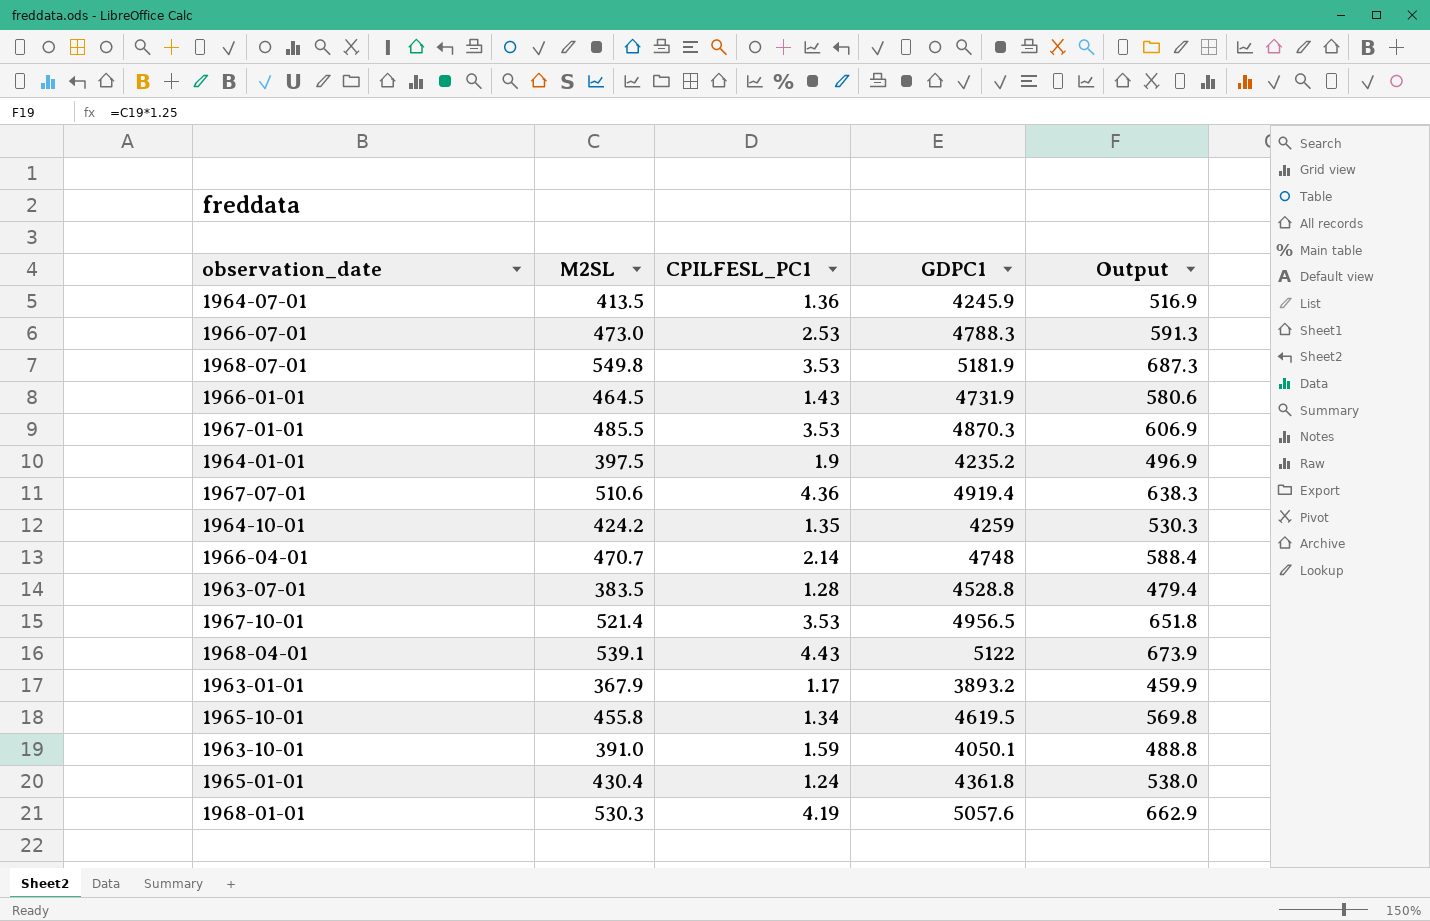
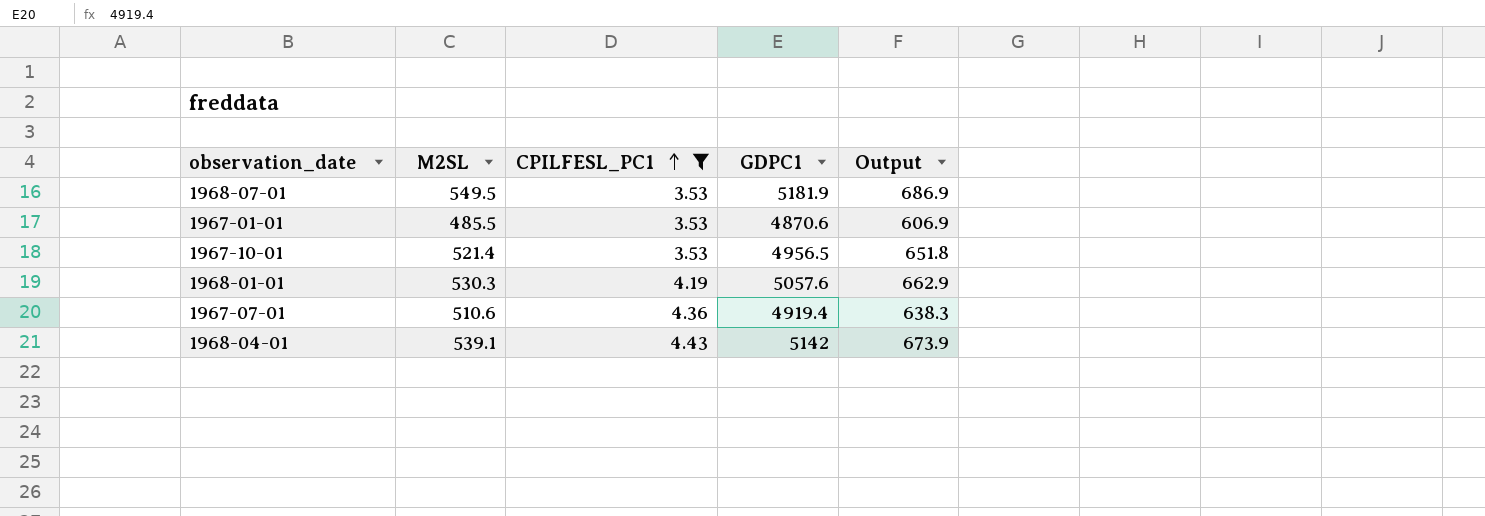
filter: none -> CPILFESL_PC1 >= 3.53
row order: none -> CPILFESL_PC1 ascending
1968-07-01 | M2SL: 549.8 -> 549.5
1968-07-01 | Output: 687.3 -> 686.9
1967-01-01 | GDPC1: 4870.3 -> 4870.6
1968-04-01 | GDPC1: 5122 -> 5142

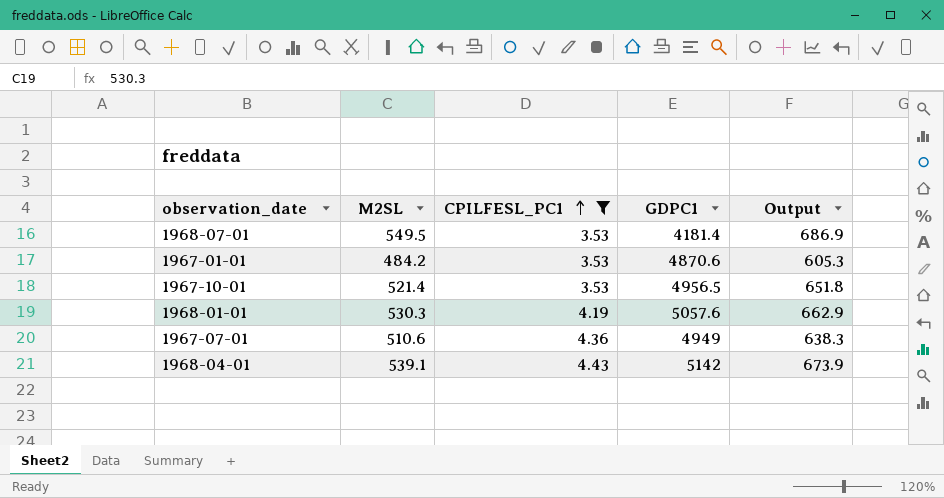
1968-07-01 | GDPC1: 5181.9 -> 4181.4
1967-01-01 | M2SL: 485.5 -> 484.2
1967-01-01 | Output: 606.9 -> 605.3
1967-07-01 | GDPC1: 4919.4 -> 4949

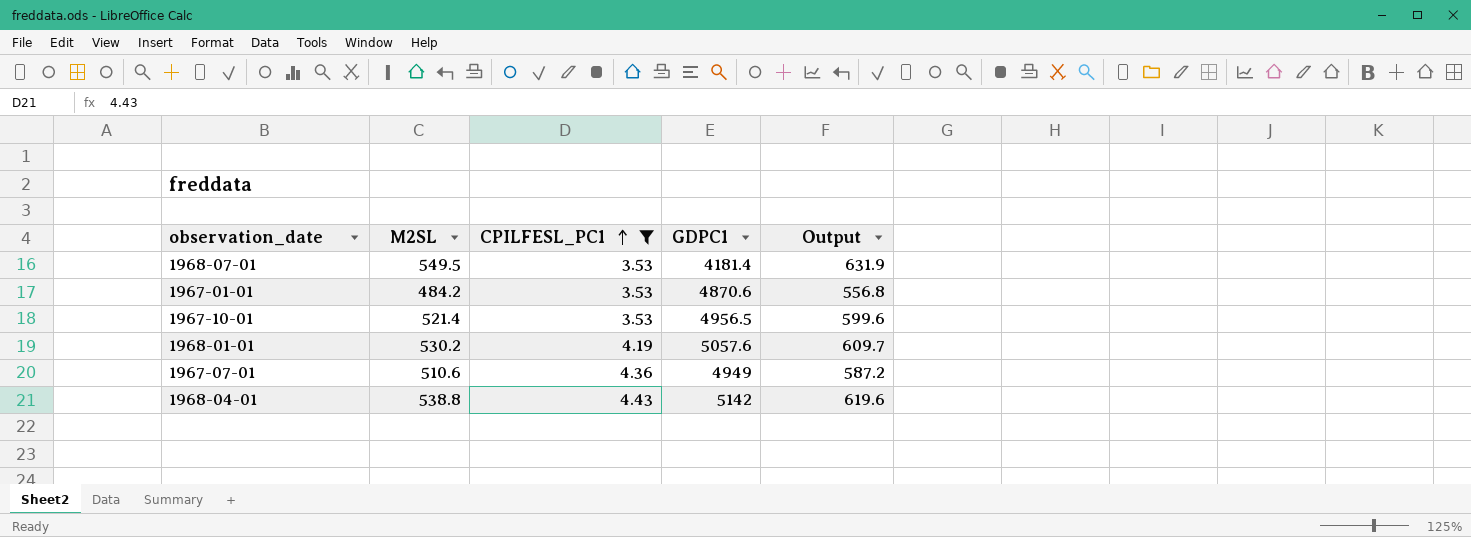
column Output | formula: [M2SL] * 1.25 -> [M2SL] * 1.15
1968-01-01 | M2SL: 530.3 -> 530.2
1968-04-01 | M2SL: 539.1 -> 538.8

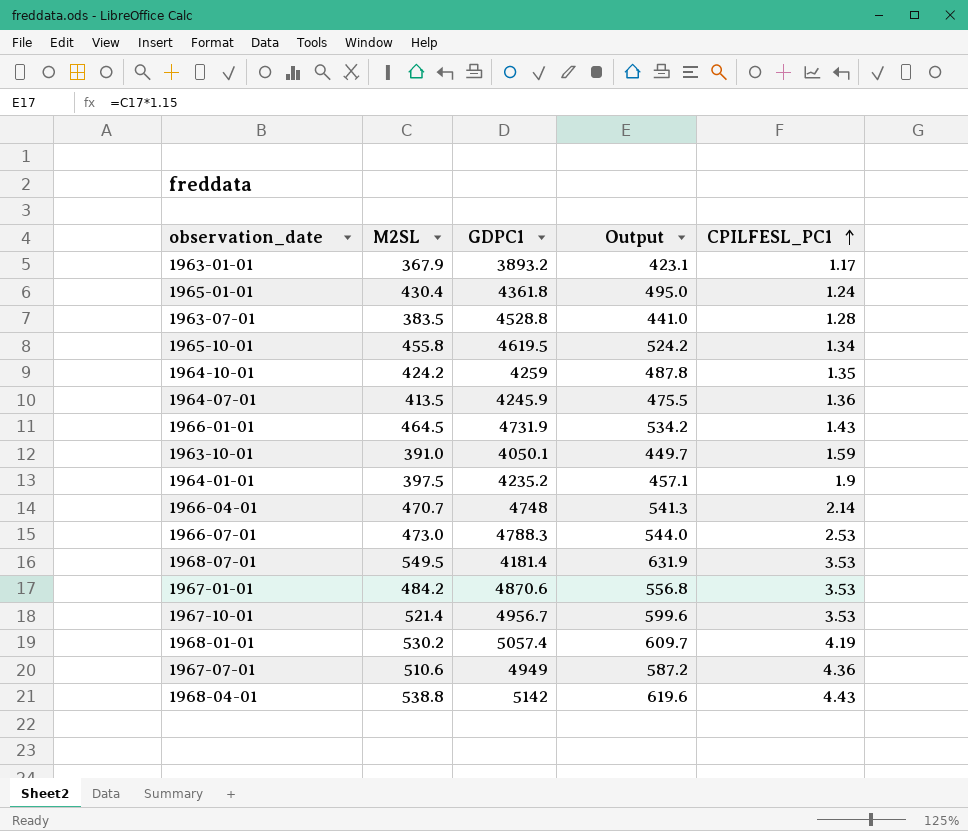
filter: CPILFESL_PC1 >= 3.53 -> none
column CPILFESL_PC1 | position: 3 -> 5
1967-10-01 | GDPC1: 4956.5 -> 4956.7
1968-01-01 | GDPC1: 5057.6 -> 5057.4

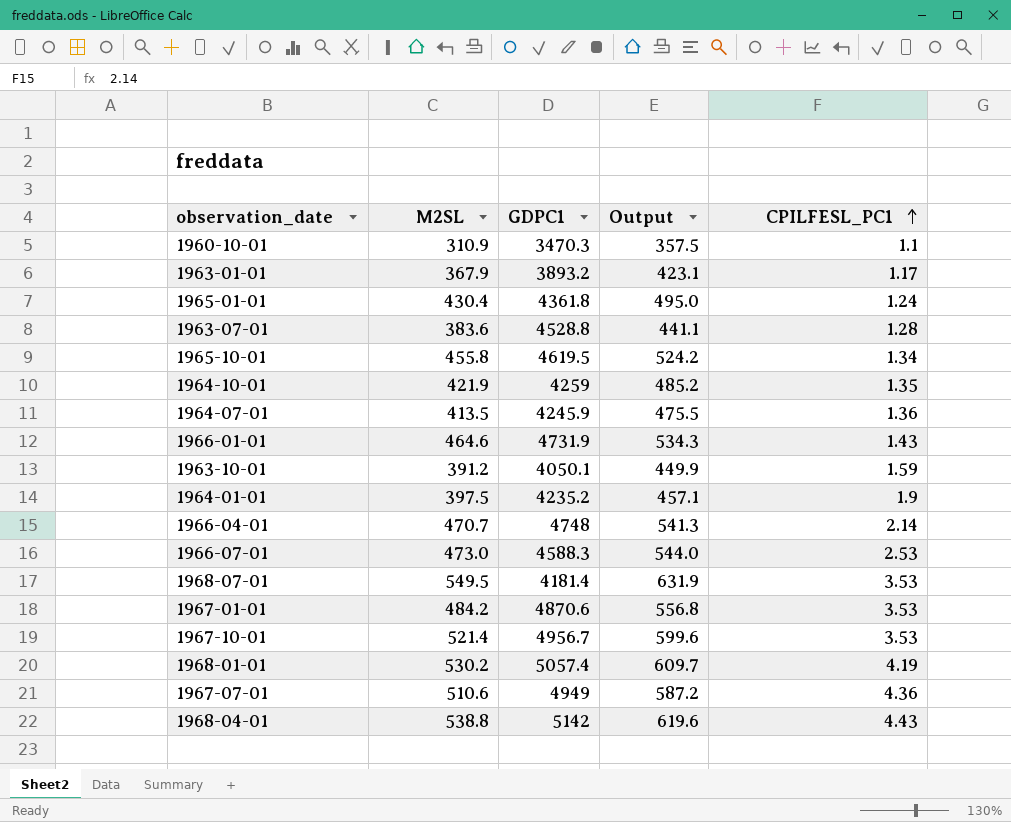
row 1960-10-01: none -> 310.9 | 3470.3 | 357.5 | 1.1
1963-07-01 | M2SL: 383.5 -> 383.6
1963-07-01 | Output: 441.0 -> 441.1
1964-10-01 | M2SL: 424.2 -> 421.9
1964-10-01 | Output: 487.8 -> 485.2
1966-01-01 | M2SL: 464.5 -> 464.6
1966-01-01 | Output: 534.2 -> 534.3
1963-10-01 | M2SL: 391.0 -> 391.2
1963-10-01 | Output: 449.7 -> 449.9
1966-07-01 | GDPC1: 4788.3 -> 4588.3

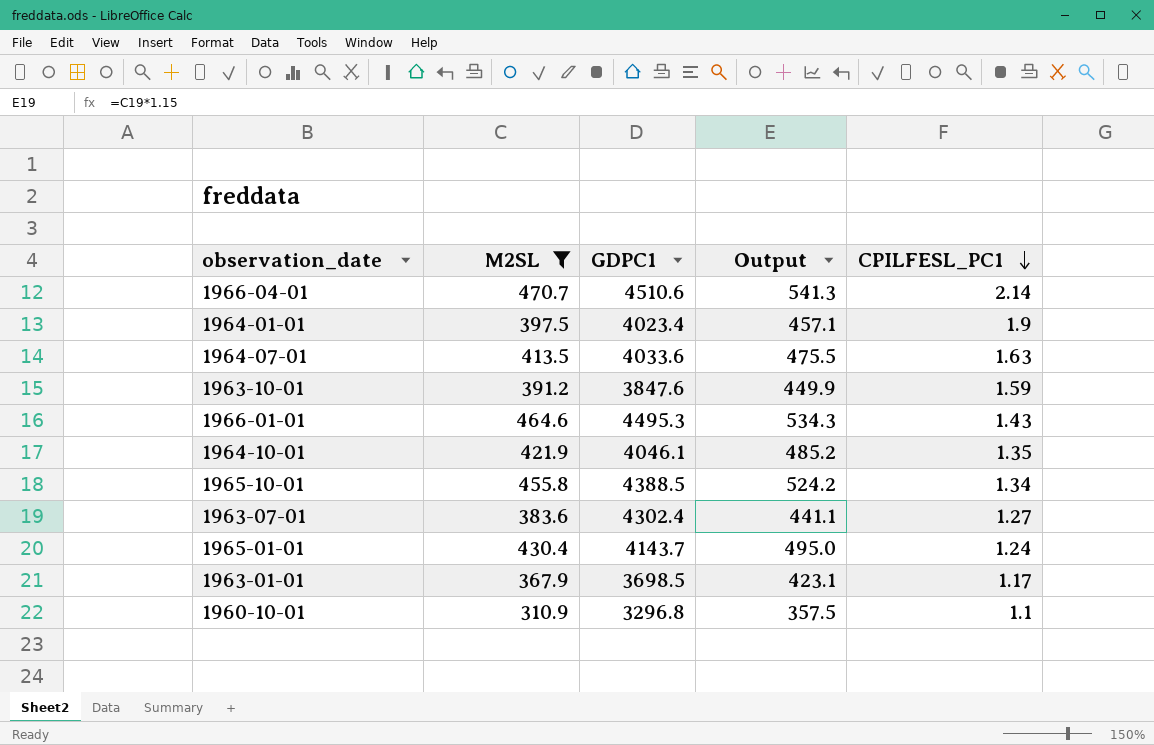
filter: none -> M2SL <= 470.7
row order: CPILFESL_PC1 ascending -> CPILFESL_PC1 descending
1966-04-01 | GDPC1: 4748 -> 4510.6
1964-01-01 | GDPC1: 4235.2 -> 4023.4
1964-07-01 | GDPC1: 4245.9 -> 4033.6
1964-07-01 | CPILFESL_PC1: 1.36 -> 1.63
1963-10-01 | GDPC1: 4050.1 -> 3847.6
1966-01-01 | GDPC1: 4731.9 -> 4495.3
1964-10-01 | GDPC1: 4259 -> 4046.1
1965-10-01 | GDPC1: 4619.5 -> 4388.5
1963-07-01 | GDPC1: 4528.8 -> 4302.4
1963-07-01 | CPILFESL_PC1: 1.28 -> 1.27
1965-01-01 | GDPC1: 4361.8 -> 4143.7
1963-01-01 | GDPC1: 3893.2 -> 3698.5
1960-10-01 | GDPC1: 3470.3 -> 3296.8

